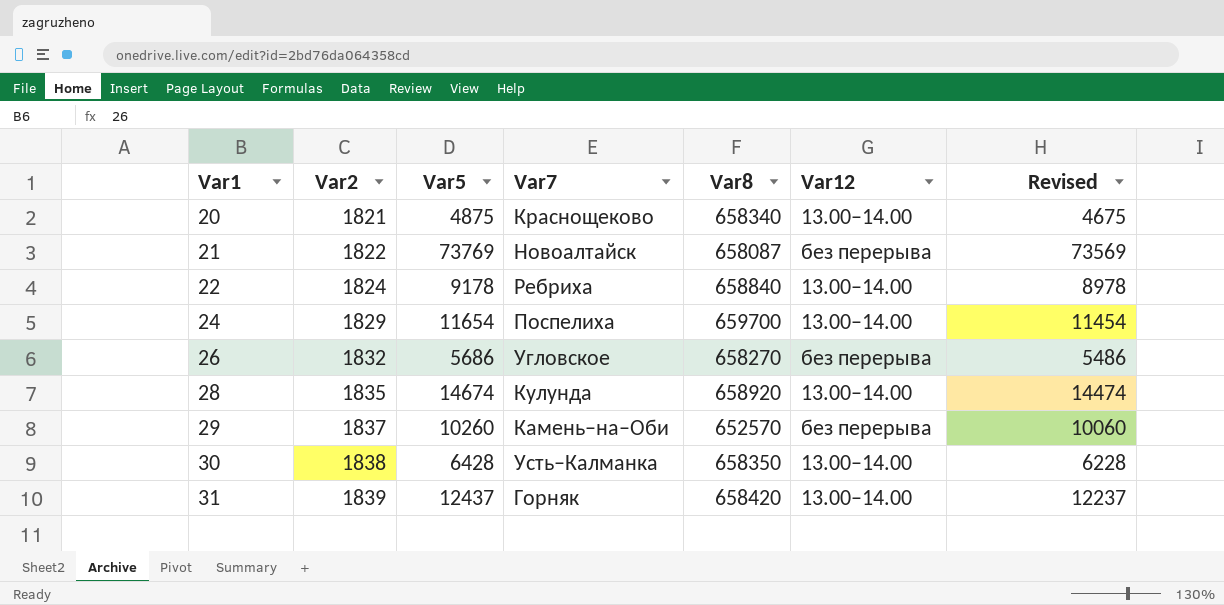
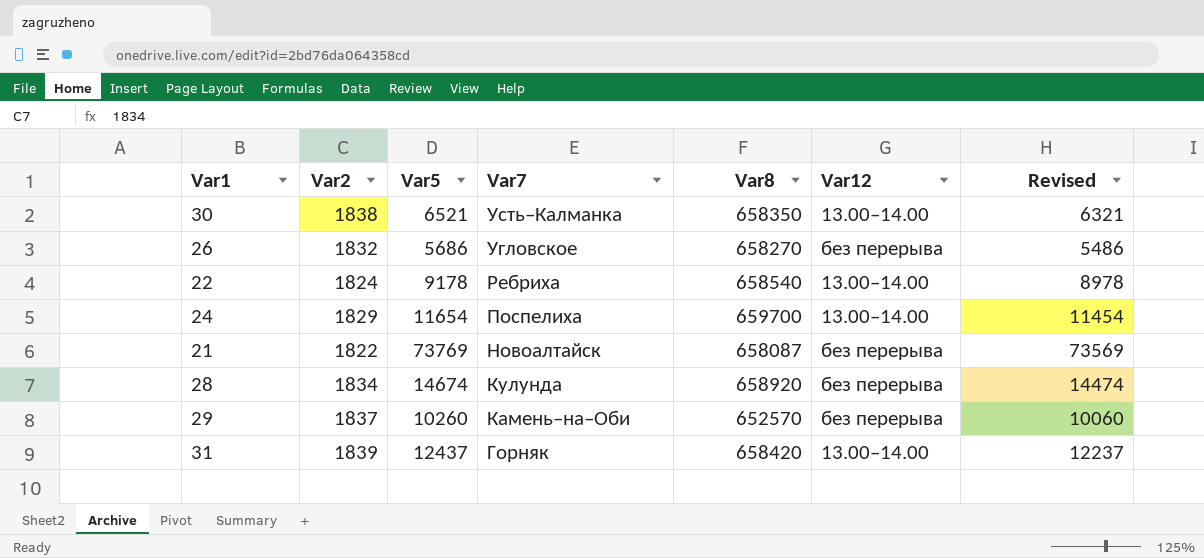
row order: Var1 ascending -> Var7 descending
row 20: 1821 | 4875 | Краснощеково | 658340 | 13.00–14.00 | 4675 -> none
30 | Var5: 6428 -> 6521
30 | Revised: 6228 -> 6321
22 | Var8: 658840 -> 658540
28 | Var2: 1835 -> 1834
28 | Var12: 13.00–14.00 -> без перерыва

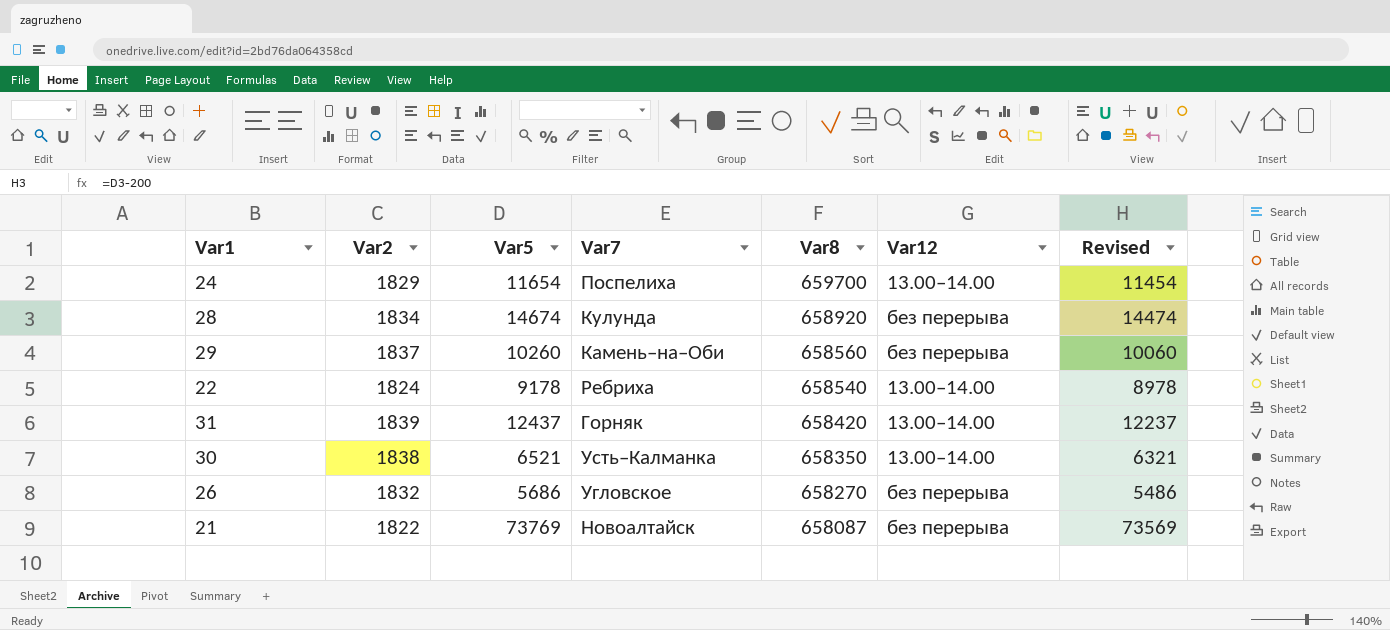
row order: Var7 descending -> Var8 descending
29 | Var8: 652570 -> 658560

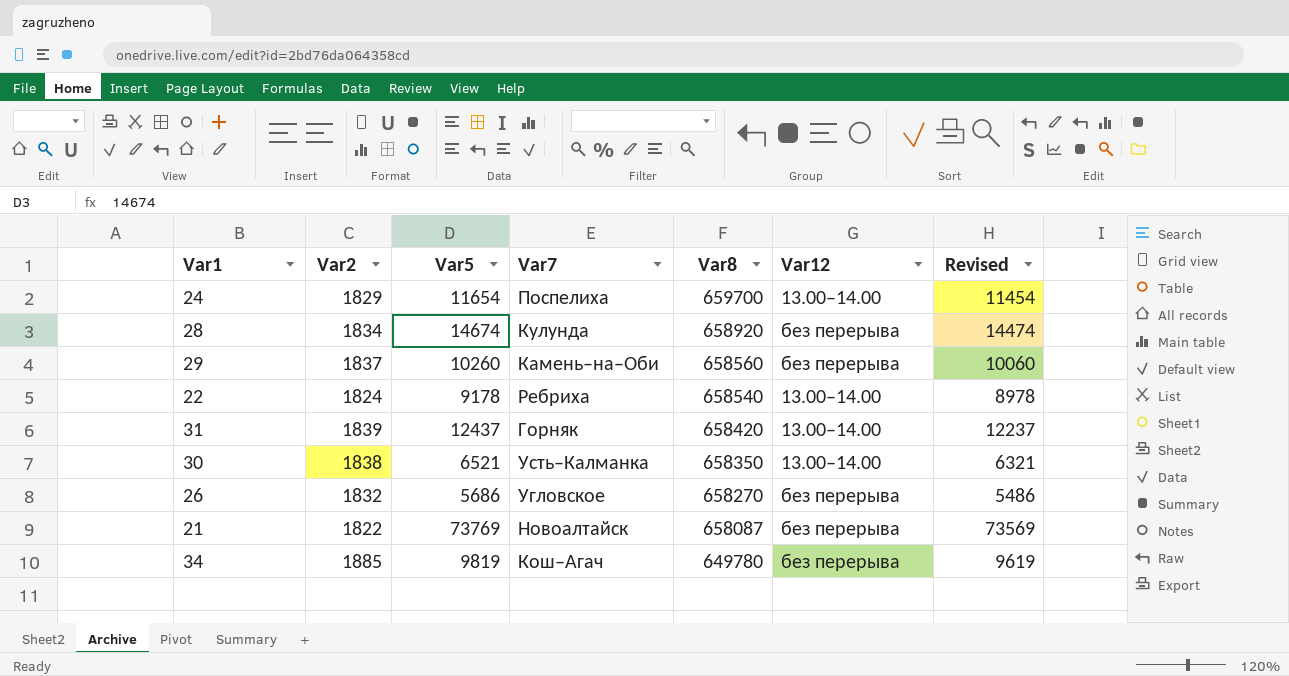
row 34: none -> 1885 | 9819 | Кош–Агач | 649780 | без перерыва | 9619

